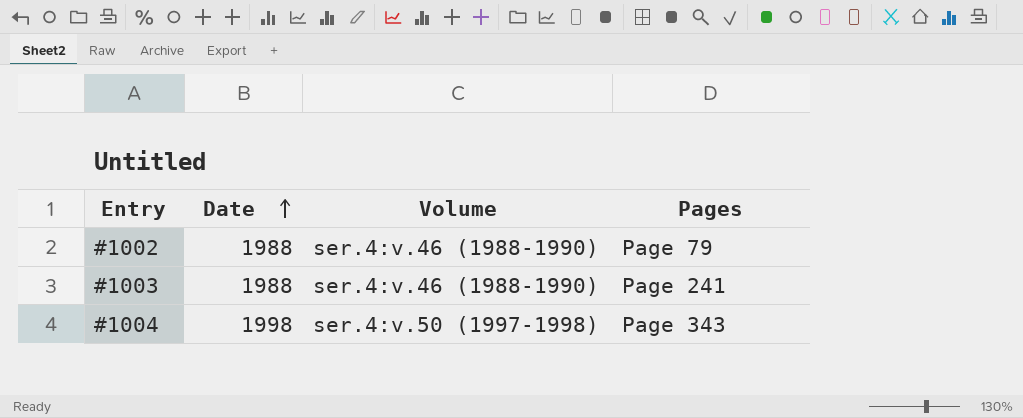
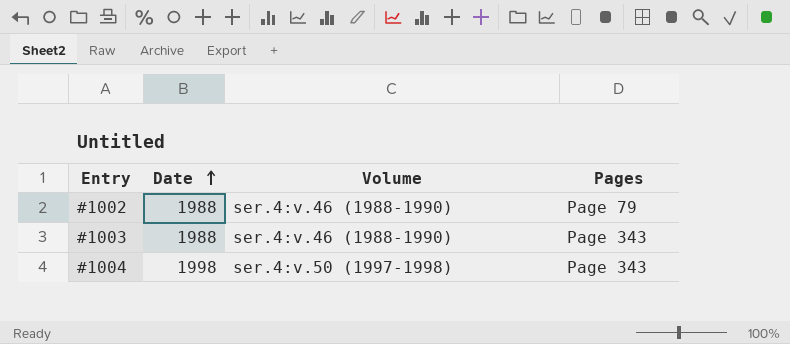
#1003 | Pages: Page 241 -> Page 343

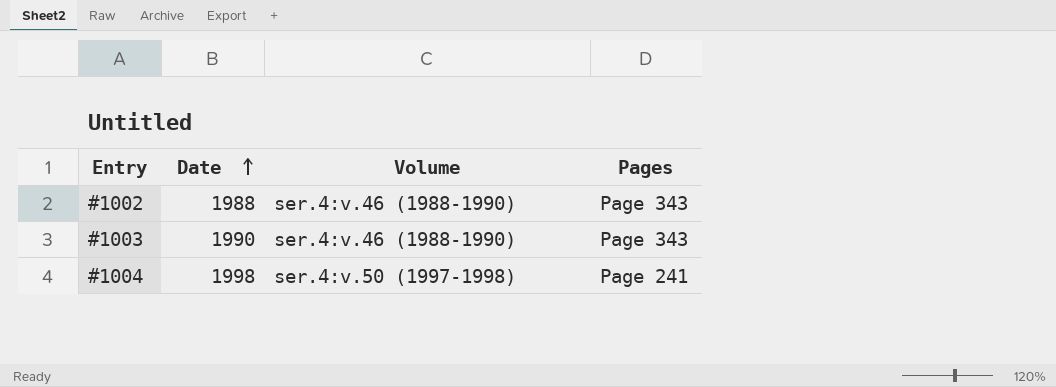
#1002 | Pages: Page 79 -> Page 343
#1003 | Date: 1988 -> 1990
#1004 | Pages: Page 343 -> Page 241

